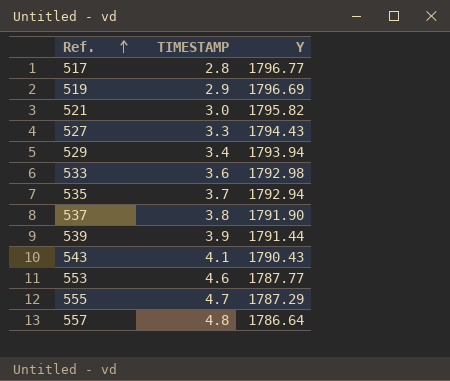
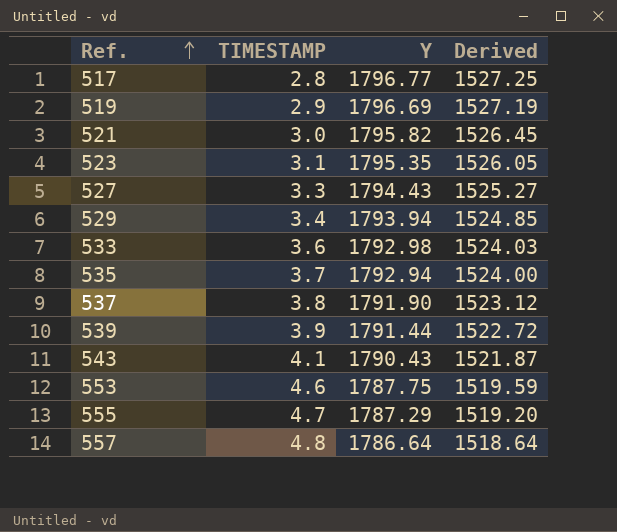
column Derived | formula: none -> [Y] * 0.85
row 523: none -> 3.1 | 1795.35 | 1526.05
553 | Y: 1787.77 -> 1787.75

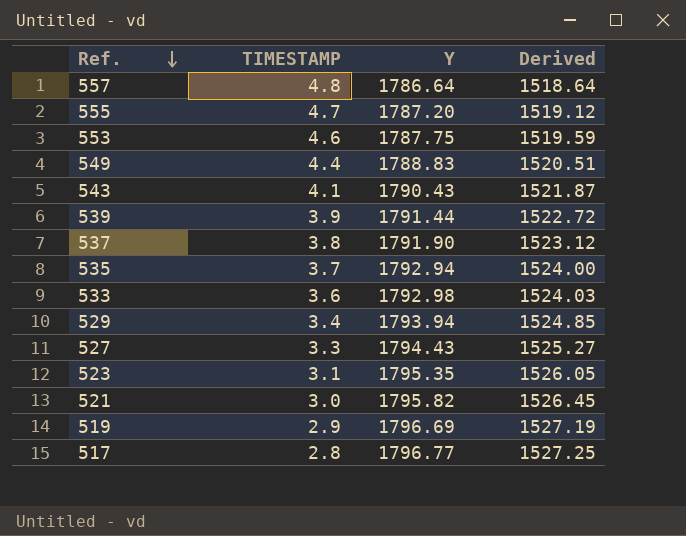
row order: Ref. ascending -> Ref. descending
555 | Y: 1787.29 -> 1787.20
555 | Derived: 1519.20 -> 1519.12
row 549: none -> 4.4 | 1788.83 | 1520.51

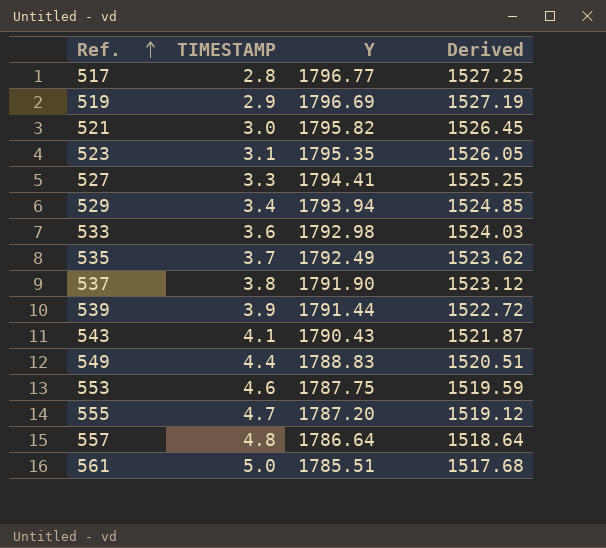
row order: Ref. descending -> Ref. ascending
527 | Y: 1794.43 -> 1794.41
527 | Derived: 1525.27 -> 1525.25
535 | Y: 1792.94 -> 1792.49
535 | Derived: 1524.00 -> 1523.62
row 561: none -> 5.0 | 1785.51 | 1517.68

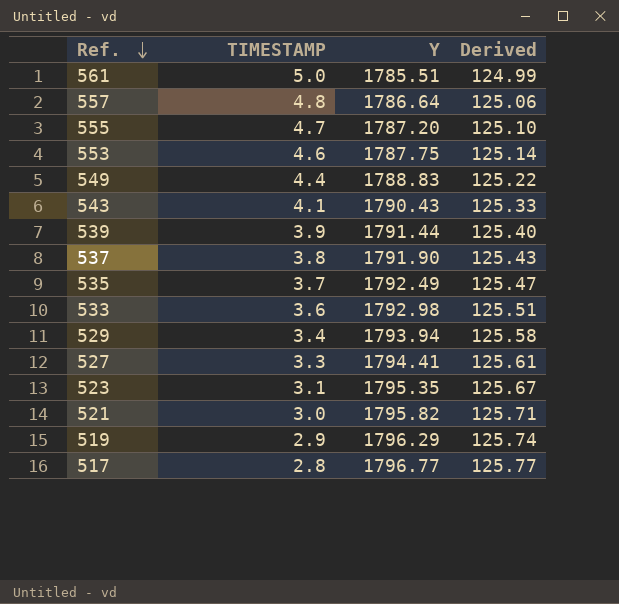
row order: Ref. ascending -> Ref. descending
column Derived | formula: [Y] * 0.85 -> [Y] * 0.07
519 | Y: 1796.69 -> 1796.29

